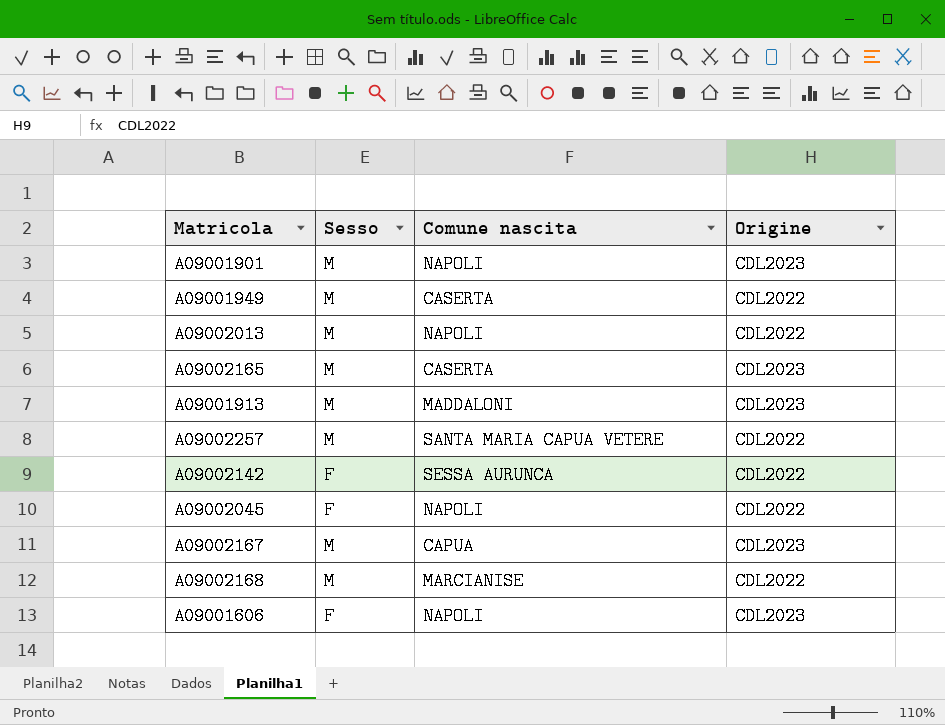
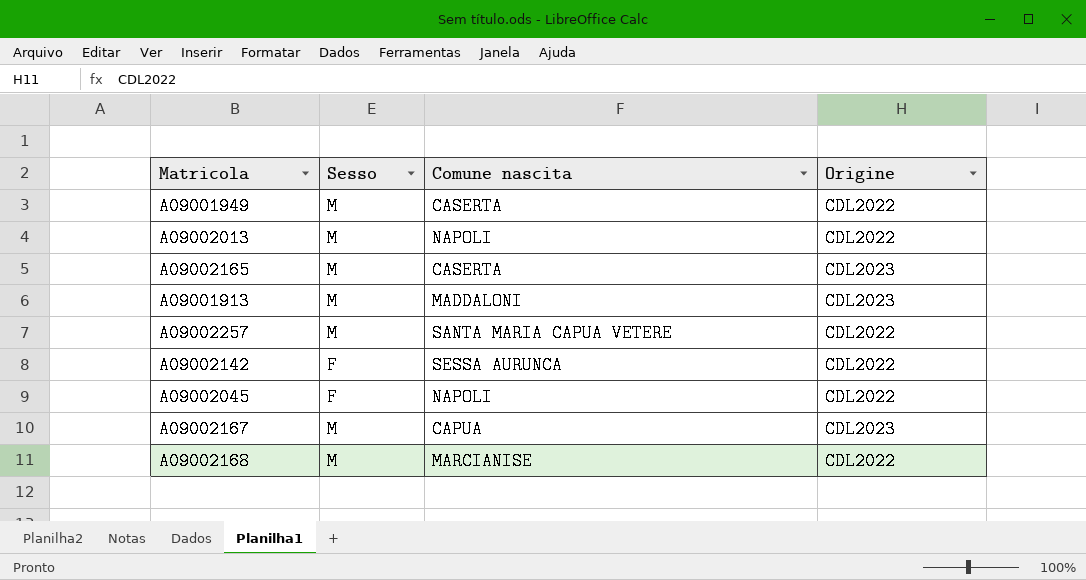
row A09001901: M | NAPOLI | CDL2023 -> none
row A09001606: F | NAPOLI | CDL2023 -> none

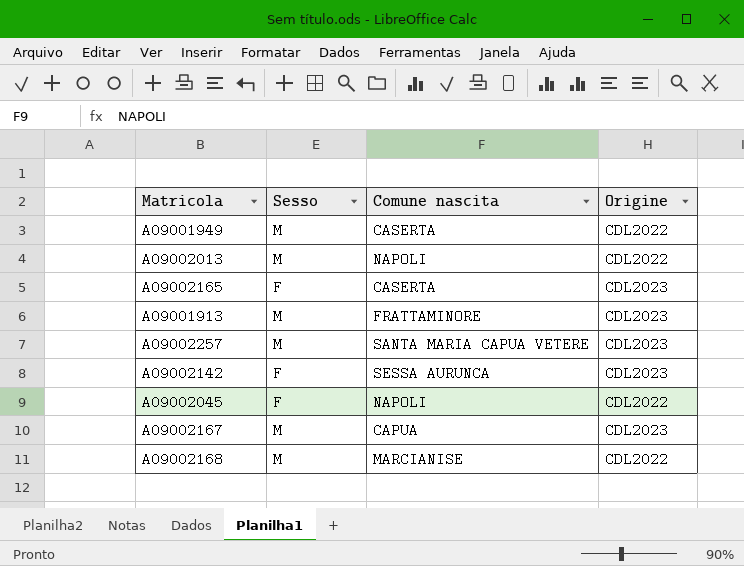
A09002165 | Sesso: M -> F
A09001913 | Comune nascita: MADDALONI -> FRATTAMINORE
A09002257 | Origine: CDL2022 -> CDL2023
A09002142 | Origine: CDL2022 -> CDL2023

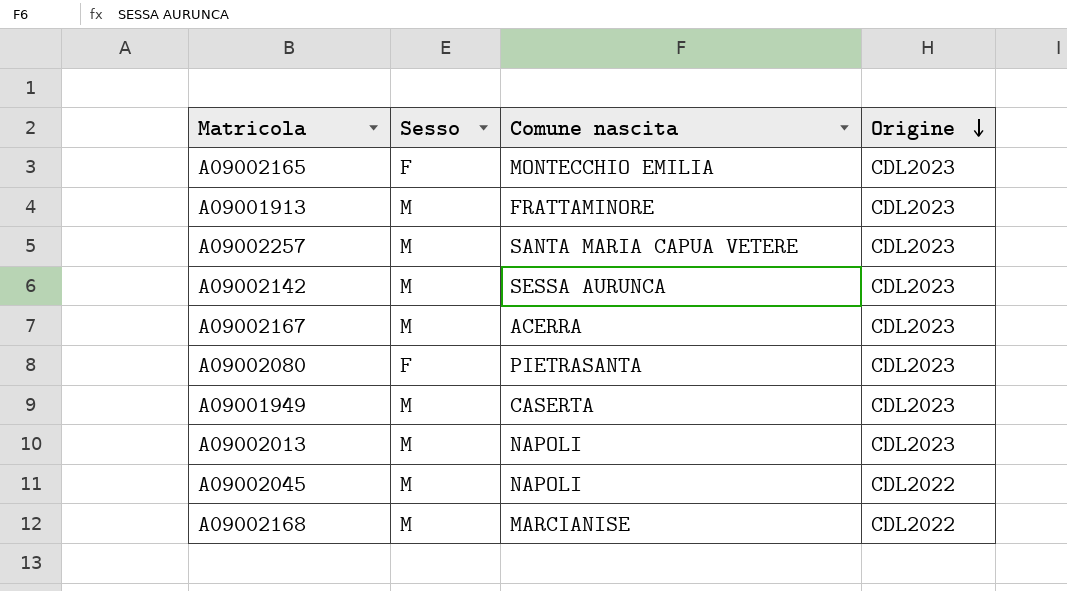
row order: none -> Origine descending
A09002165 | Comune nascita: CASERTA -> MONTECCHIO EMILIA
A09002142 | Sesso: F -> M
A09002167 | Comune nascita: CAPUA -> ACERRA
row A09002080: none -> F | PIETRASANTA | CDL2023
A09001949 | Origine: CDL2022 -> CDL2023
A09002013 | Origine: CDL2022 -> CDL2023
A09002045 | Sesso: F -> M

